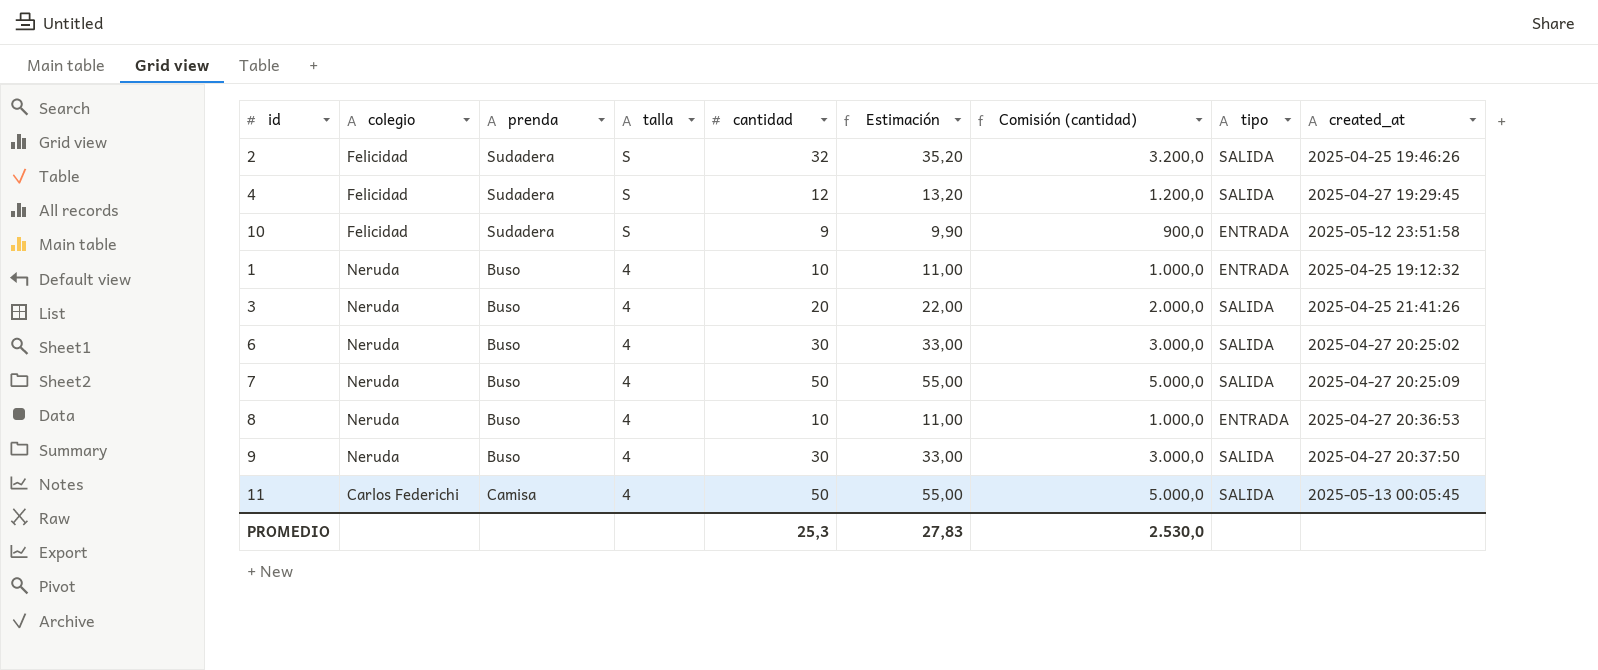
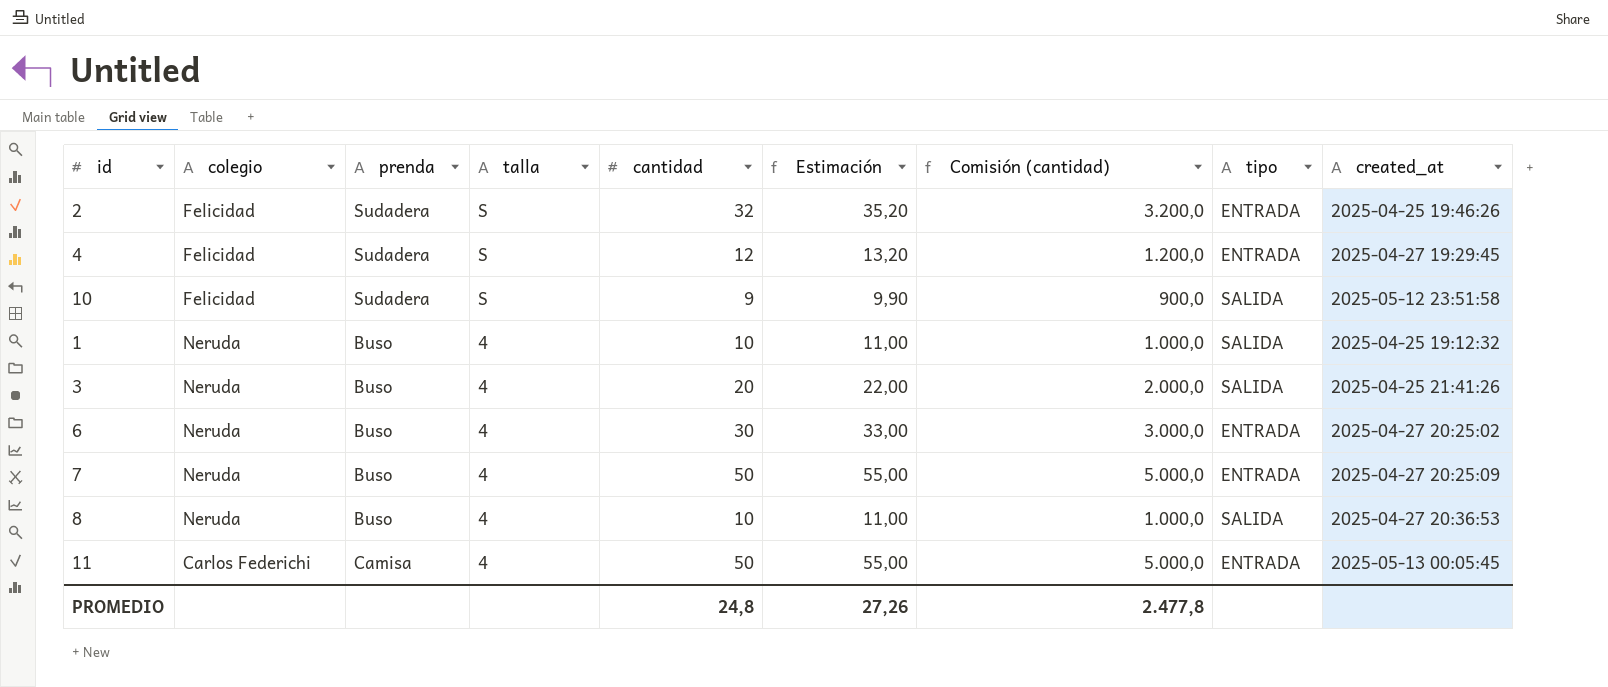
row 9: Neruda | Buso | 4 | 30 | 33,00 | 3.000,0 | SALIDA | 2025-04-27 20:37:50 -> none
2 | tipo: SALIDA -> ENTRADA
4 | tipo: SALIDA -> ENTRADA
10 | tipo: ENTRADA -> SALIDA
1 | tipo: ENTRADA -> SALIDA
6 | tipo: SALIDA -> ENTRADA
7 | tipo: SALIDA -> ENTRADA
8 | tipo: ENTRADA -> SALIDA
11 | tipo: SALIDA -> ENTRADA
PROMEDIO | cantidad: 25,3 -> 24,8
PROMEDIO | Estimación: 27,83 -> 27,26
PROMEDIO | Comisión (cantidad): 2.530,0 -> 2.477,8

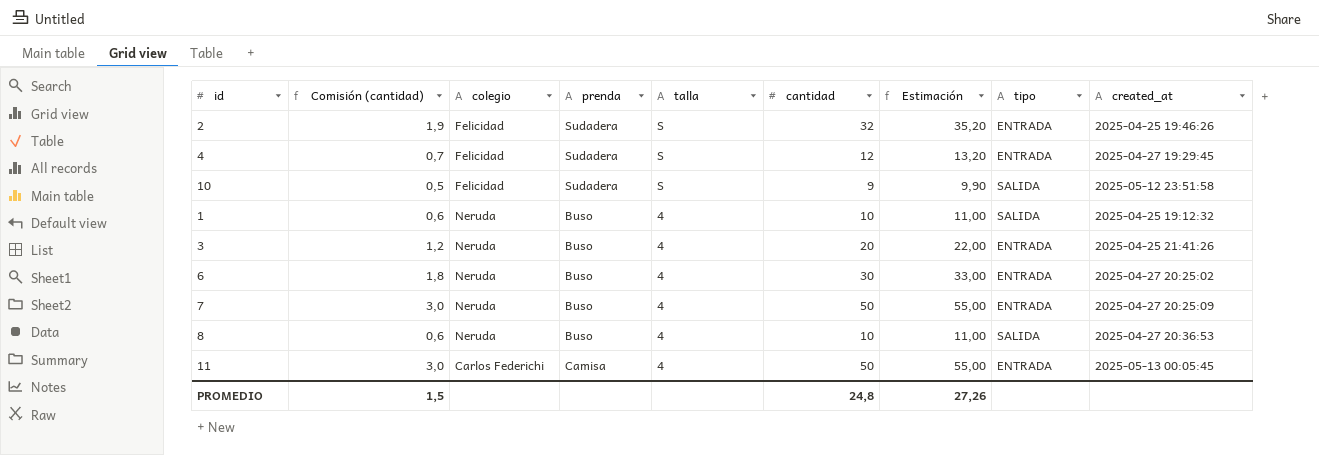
column Comisión (cantidad) | formula: [cantidad] * 100 -> [cantidad] * 0,06
column Comisión (cantidad) | position: 7 -> 2
3 | tipo: SALIDA -> ENTRADA
PROMEDIO | Comisión (cantidad): 2.477,8 -> 1,5

